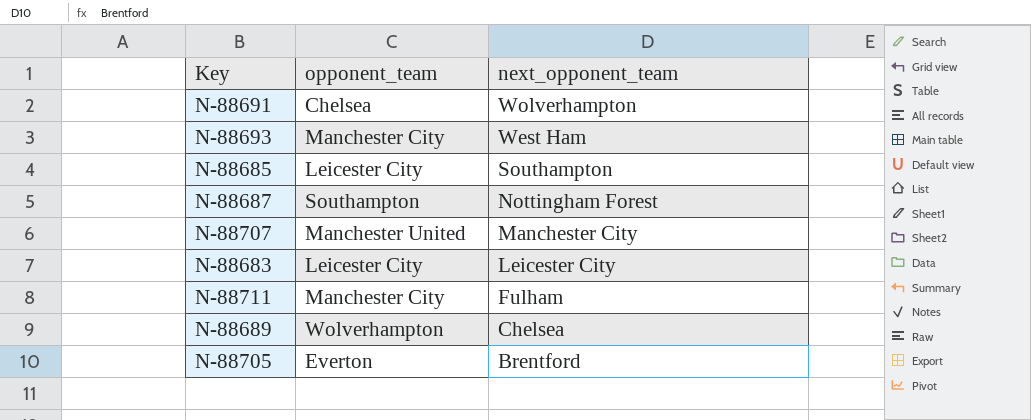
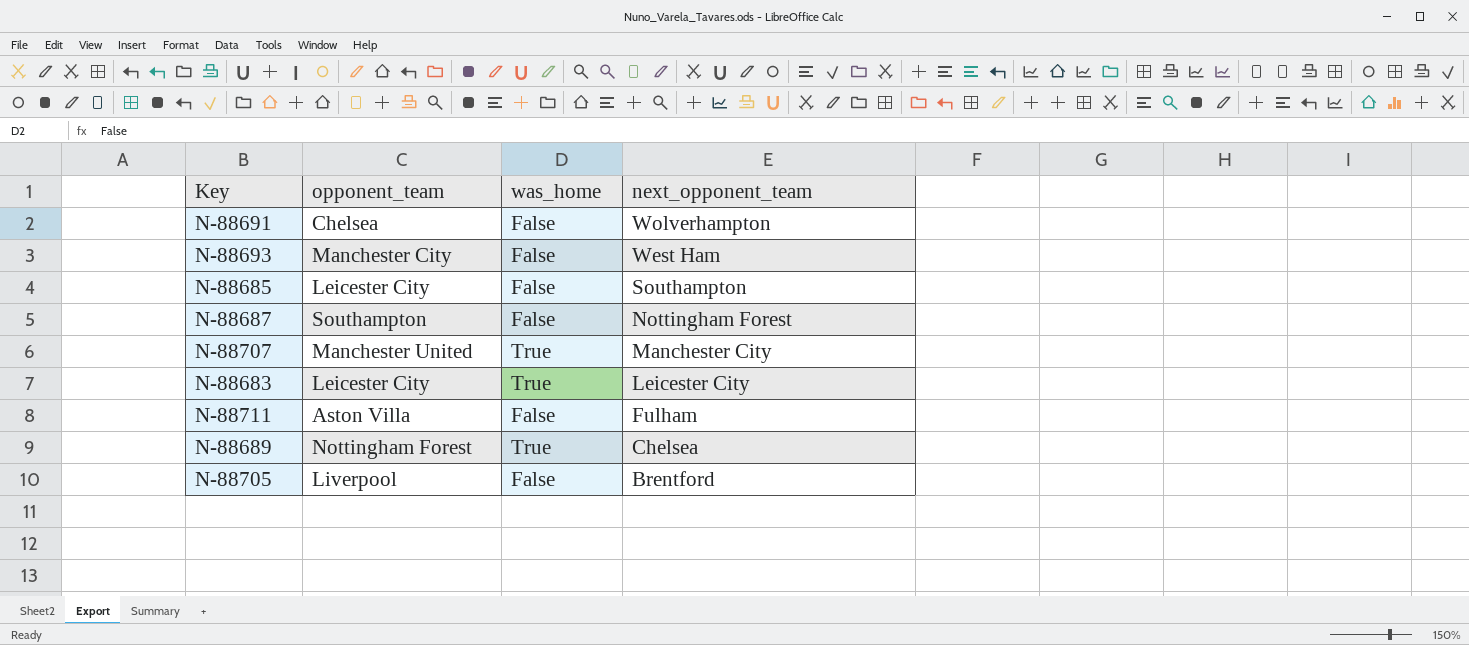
column was_home | position: none -> 3
N-88711 | opponent_team: Manchester City -> Aston Villa
N-88689 | opponent_team: Wolverhampton -> Nottingham Forest
N-88705 | opponent_team: Everton -> Liverpool

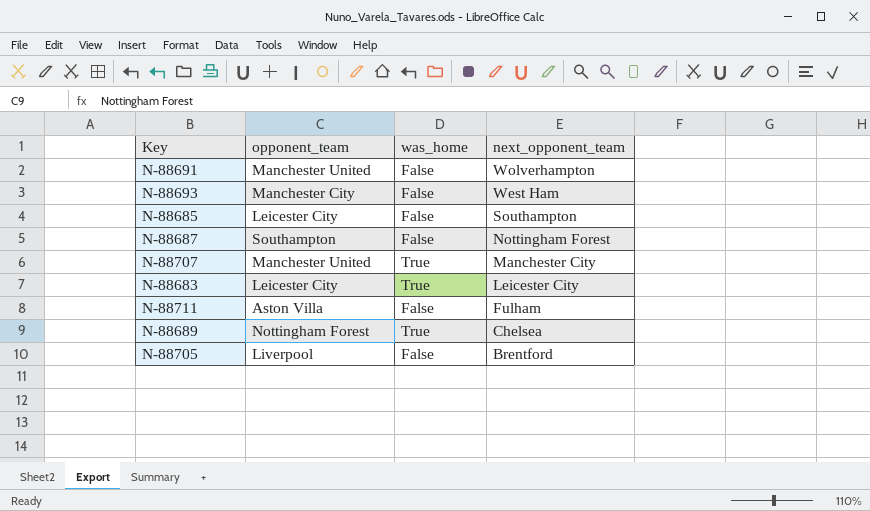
N-88691 | opponent_team: Chelsea -> Manchester United

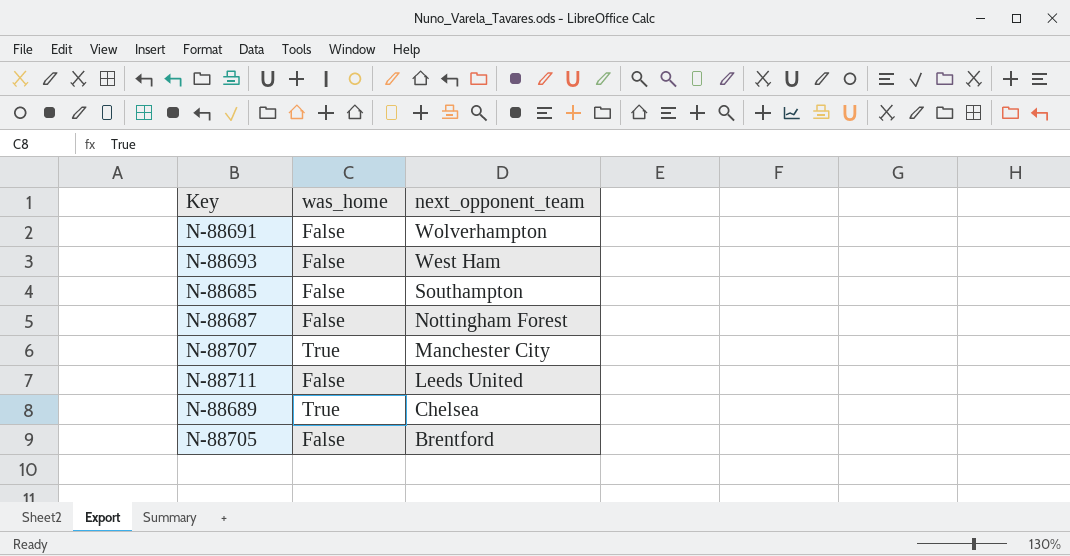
column opponent_team | position: 2 -> none
row N-88683: Leicester City | True | Leicester City -> none
N-88711 | next_opponent_team: Fulham -> Leeds United

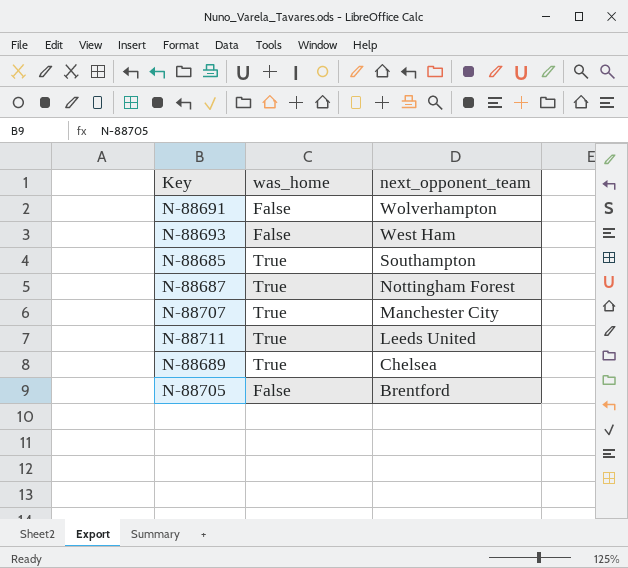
N-88685 | was_home: False -> True
N-88687 | was_home: False -> True
N-88711 | was_home: False -> True

